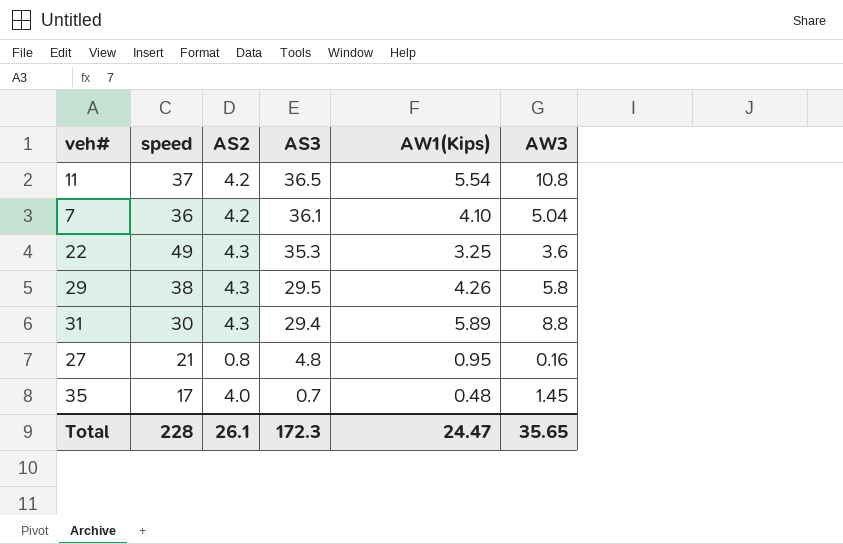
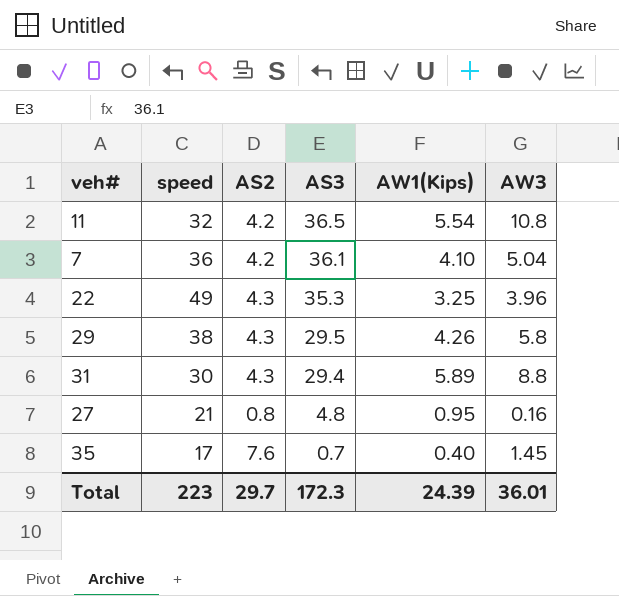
11 | speed: 37 -> 32
22 | AW3: 3.6 -> 3.96
35 | AS2: 4.0 -> 7.6
35 | AW1(Kips): 0.48 -> 0.40
Total | speed: 228 -> 223
Total | AS2: 26.1 -> 29.7
Total | AW1(Kips): 24.47 -> 24.39
Total | AW3: 35.65 -> 36.01

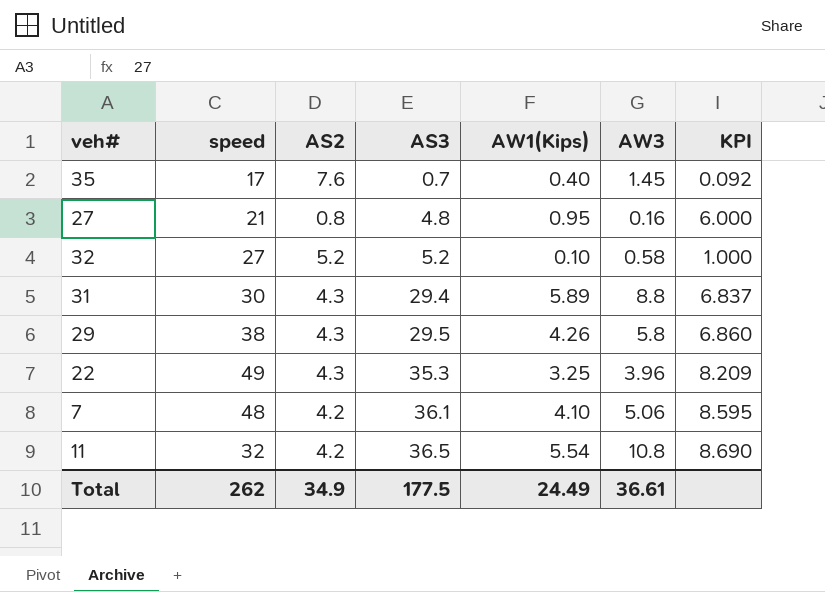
row order: AS3 descending -> AS3 ascending
column KPI | formula: none -> [AS3] / [AS2]
row 32: none -> 27 | 5.2 | 5.2 | 0.10 | 0.58 | 1.000
7 | speed: 36 -> 48
7 | AW3: 5.04 -> 5.06
Total | speed: 223 -> 262
Total | AS2: 29.7 -> 34.9
Total | AS3: 172.3 -> 177.5
Total | AW1(Kips): 24.39 -> 24.49
Total | AW3: 36.01 -> 36.61

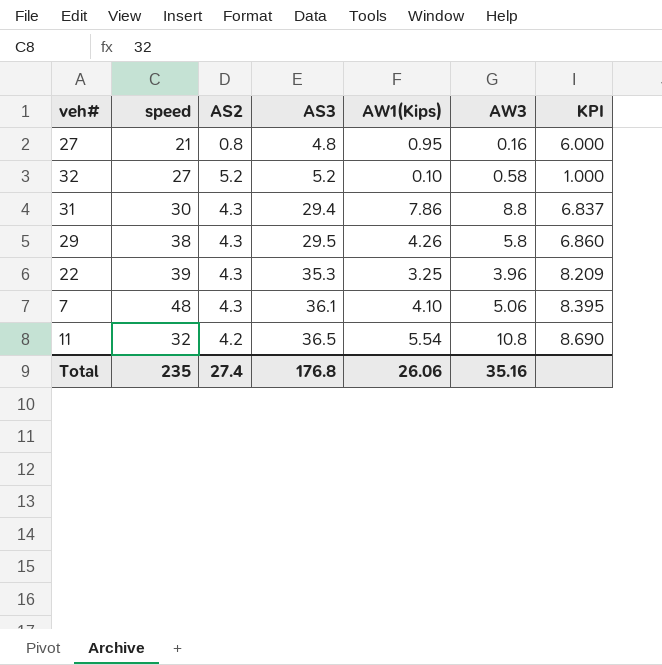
row 35: 17 | 7.6 | 0.7 | 0.40 | 1.45 | 0.092 -> none
31 | AW1(Kips): 5.89 -> 7.86
22 | speed: 49 -> 39
7 | AS2: 4.2 -> 4.3
7 | KPI: 8.595 -> 8.395
Total | speed: 262 -> 235
Total | AS2: 34.9 -> 27.4
Total | AS3: 177.5 -> 176.8
Total | AW1(Kips): 24.49 -> 26.06
Total | AW3: 36.61 -> 35.16

